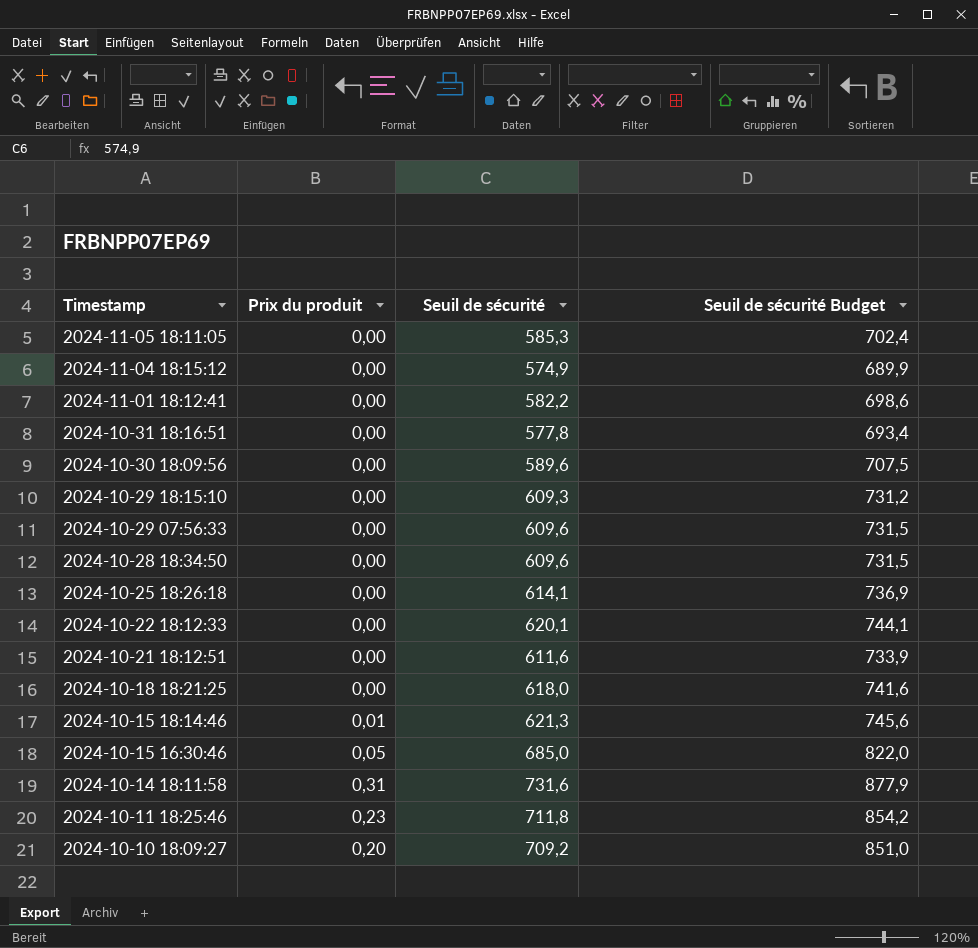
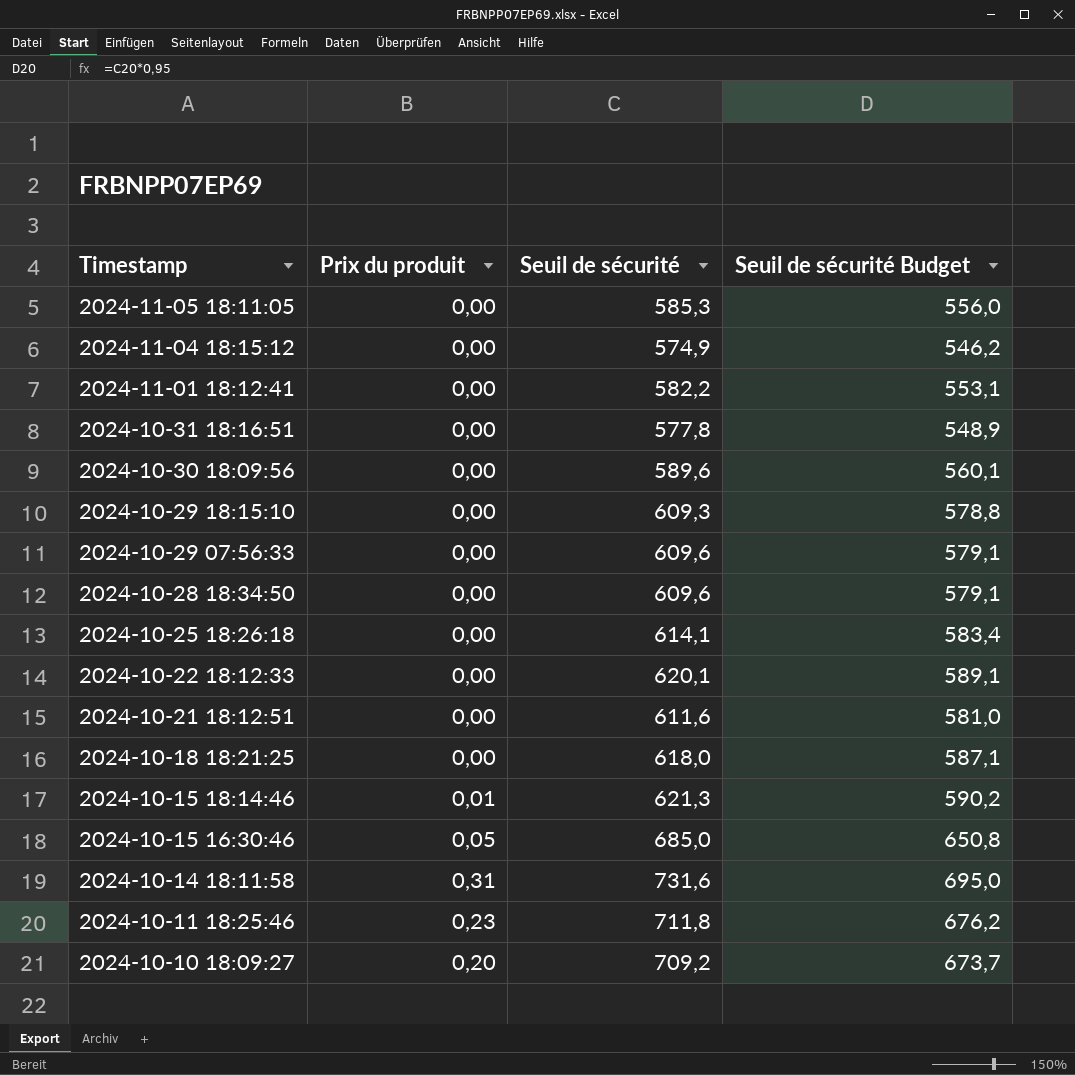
column Seuil de sécurité Budget | formula: [Seuil de sécurité] * 1,2 -> [Seuil de sécurité] * 0,95

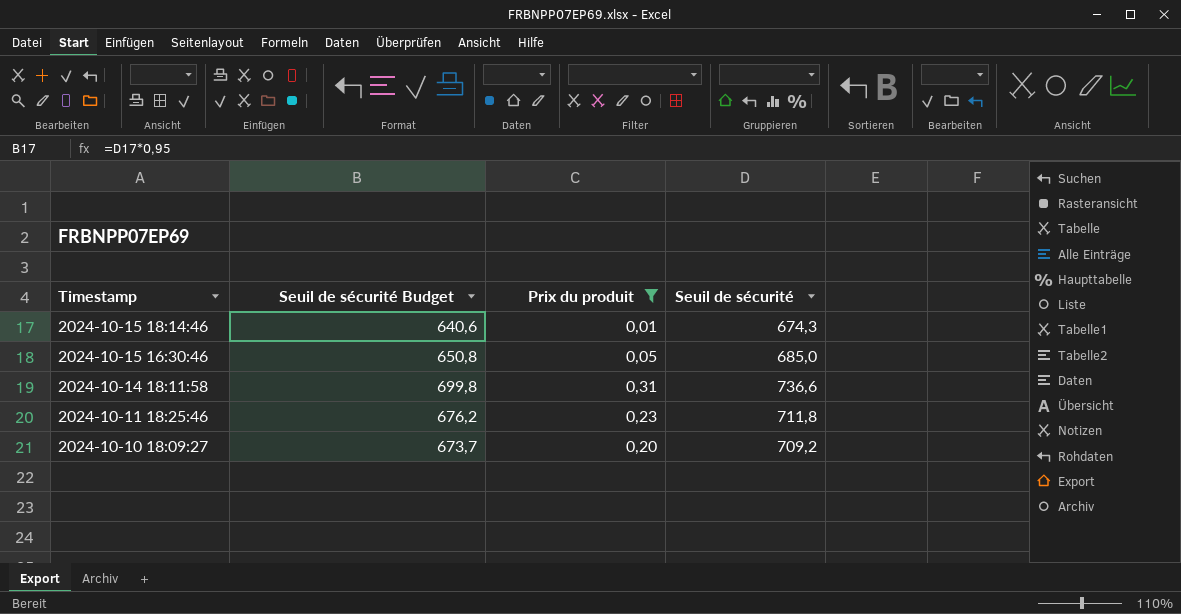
filter: none -> Prix du produit != 0,00
column Seuil de sécurité Budget | position: 4 -> 2
2024-10-15 18:14:46 | Seuil de sécurité Budget: 590,2 -> 640,6
2024-10-15 18:14:46 | Seuil de sécurité: 621,3 -> 674,3
2024-10-14 18:11:58 | Seuil de sécurité Budget: 695,0 -> 699,8
2024-10-14 18:11:58 | Seuil de sécurité: 731,6 -> 736,6

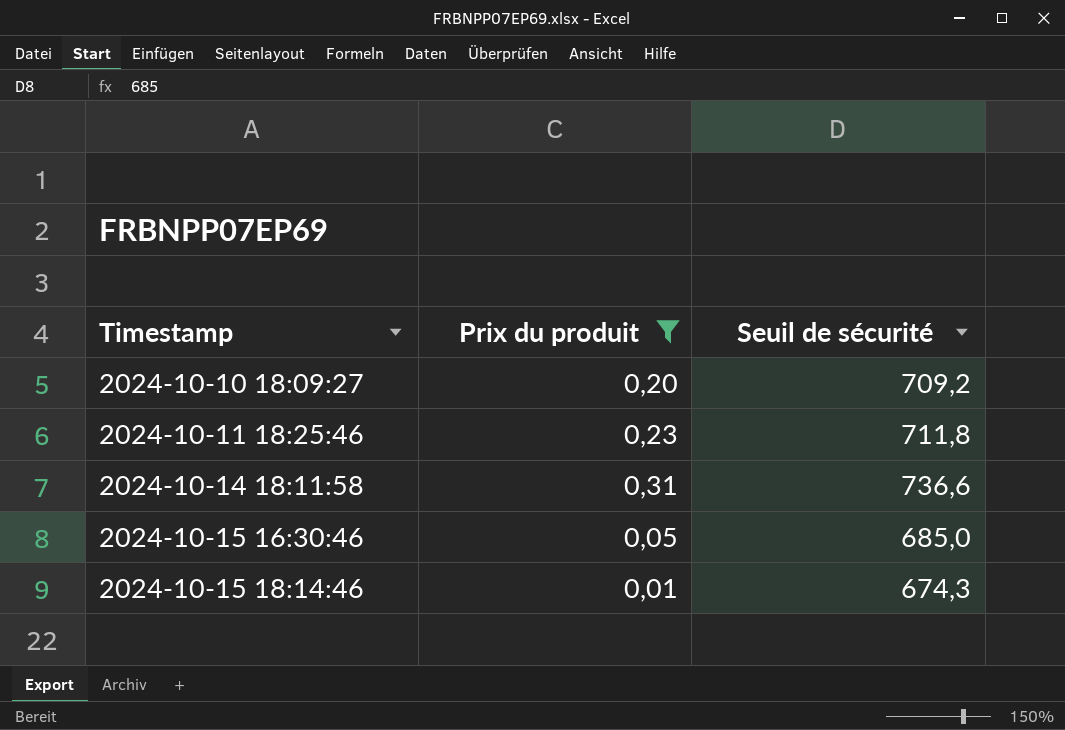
row order: Timestamp descending -> Timestamp ascending
column Seuil de sécurité Budget | formula: [Seuil de sécurité] * 0,95 -> none

